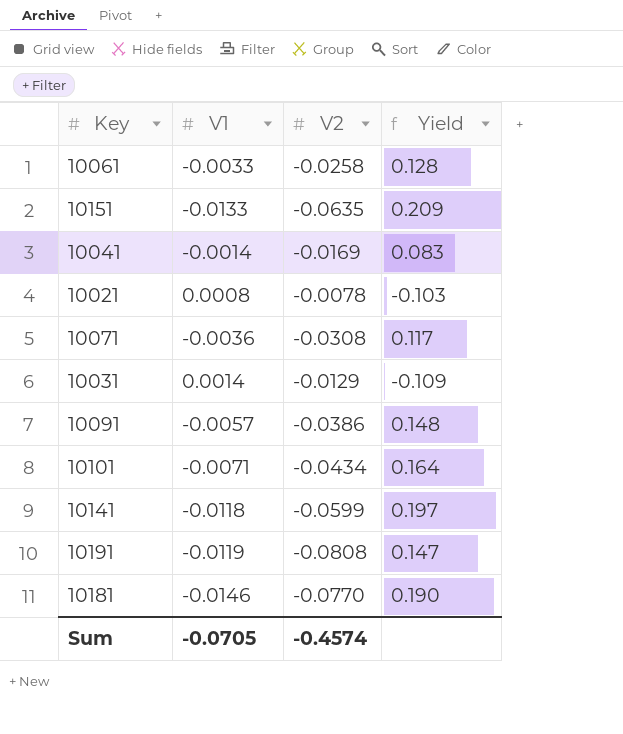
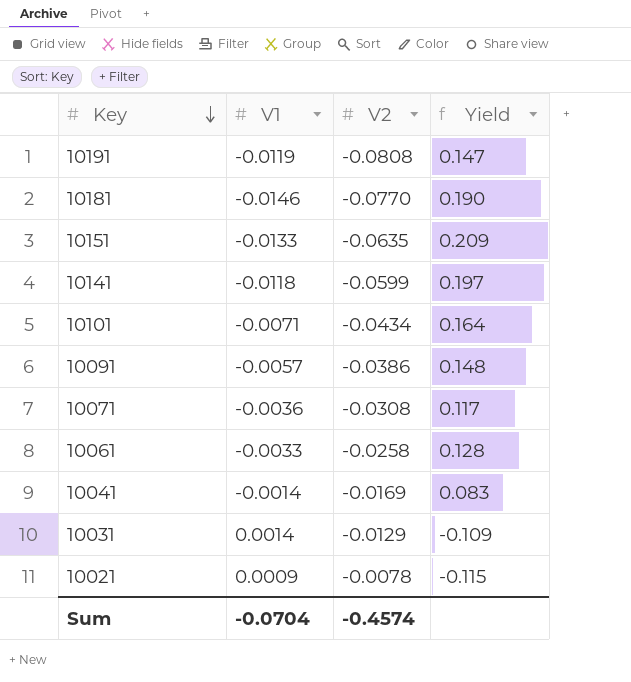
row order: none -> Key descending
10021 | V1: 0.0008 -> 0.0009
10021 | Yield: -0.103 -> -0.115
Sum | V1: -0.0705 -> -0.0704

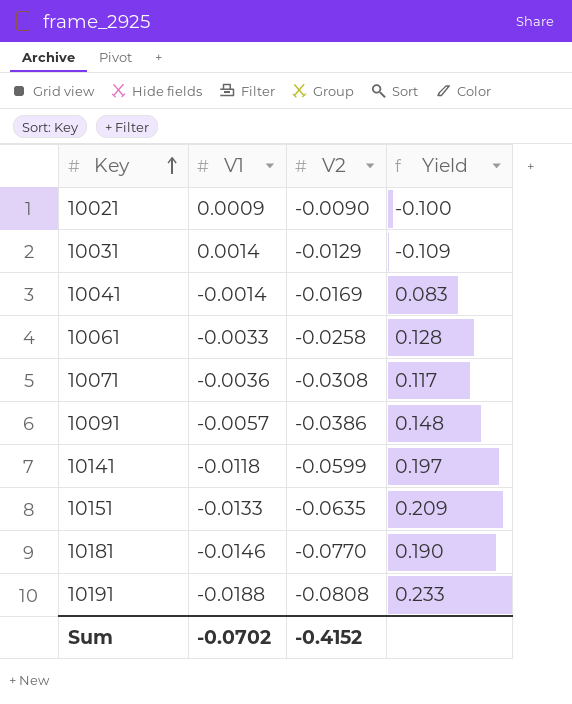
row order: Key descending -> Key ascending
row 10101: -0.0071 | -0.0434 | 0.164 -> none
10021 | V2: -0.0078 -> -0.0090
10021 | Yield: -0.115 -> -0.100
10191 | V1: -0.0119 -> -0.0188
10191 | Yield: 0.147 -> 0.233
Sum | V1: -0.0704 -> -0.0702
Sum | V2: -0.4574 -> -0.4152

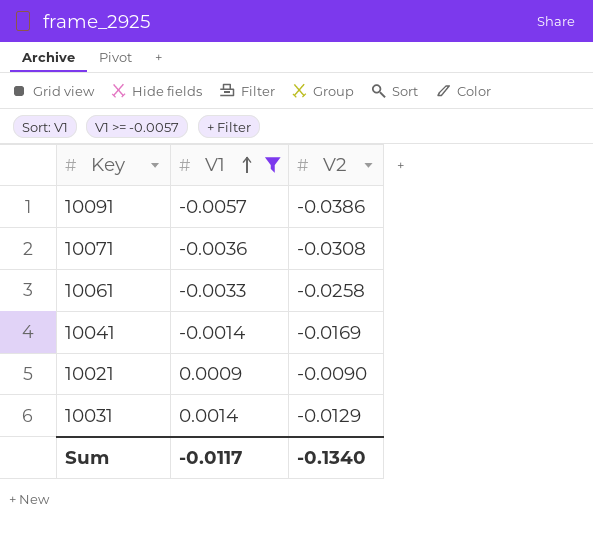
filter: none -> V1 >= -0.0057
row order: Key ascending -> V1 ascending
column Yield | formula: [V1] / [V2] -> none
Sum | V1: -0.0702 -> -0.0117
Sum | V2: -0.4152 -> -0.1340

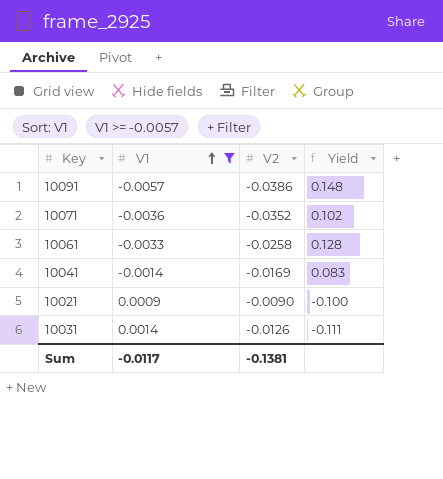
column Yield | formula: none -> [V1] / [V2]
10071 | V2: -0.0308 -> -0.0352
10031 | V2: -0.0129 -> -0.0126
Sum | V2: -0.1340 -> -0.1381

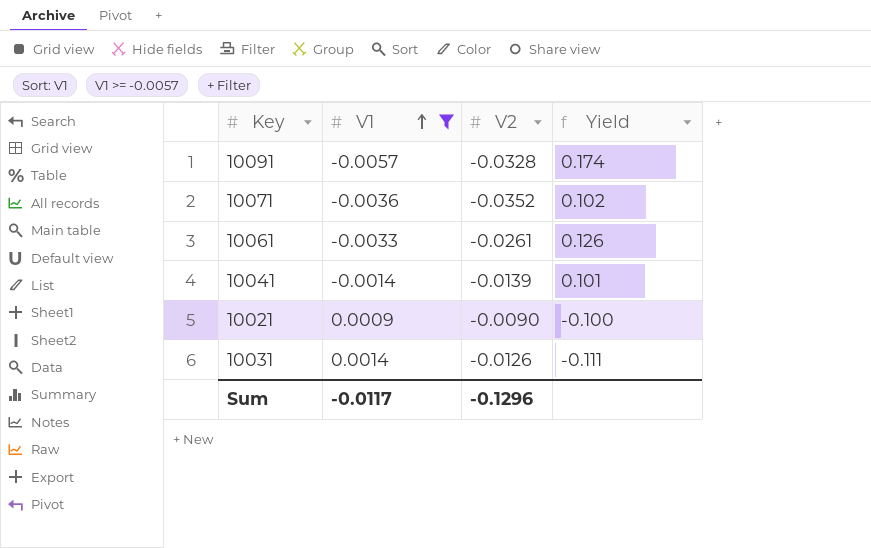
10091 | V2: -0.0386 -> -0.0328
10091 | Yield: 0.148 -> 0.174
10061 | V2: -0.0258 -> -0.0261
10061 | Yield: 0.128 -> 0.126
10041 | V2: -0.0169 -> -0.0139
10041 | Yield: 0.083 -> 0.101
Sum | V2: -0.1381 -> -0.1296

